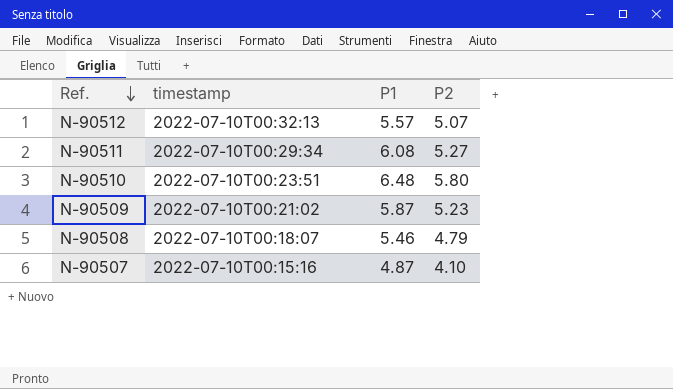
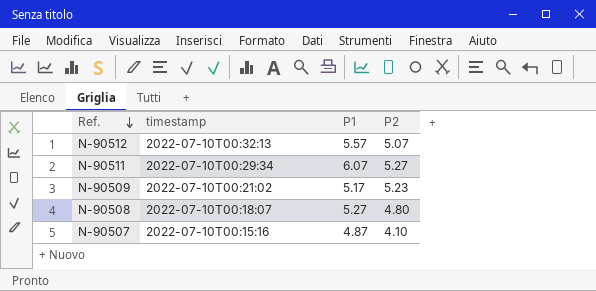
row N-90510: 2022-07-10T00:23:51 | 6.48 | 5.80 -> none
N-90511 | P1: 6.08 -> 6.07
N-90509 | P1: 5.87 -> 5.17
N-90508 | P1: 5.46 -> 5.27
N-90508 | P2: 4.79 -> 4.80

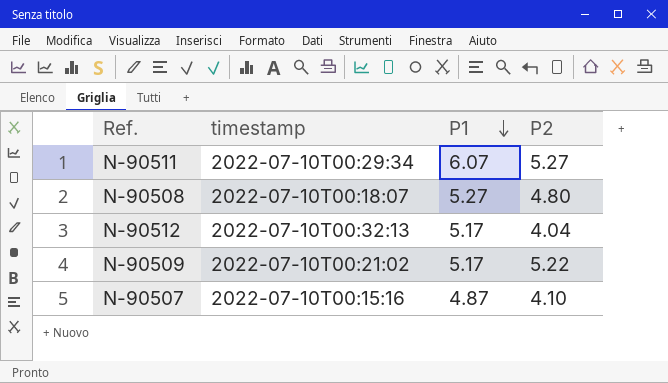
row order: Ref. descending -> P1 descending
N-90512 | P1: 5.57 -> 5.17
N-90512 | P2: 5.07 -> 4.04
N-90509 | P2: 5.23 -> 5.22

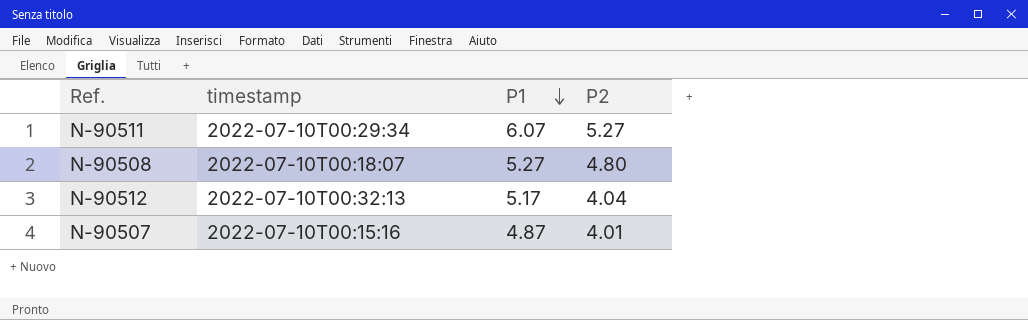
row N-90509: 2022-07-10T00:21:02 | 5.17 | 5.22 -> none
N-90507 | P2: 4.10 -> 4.01

